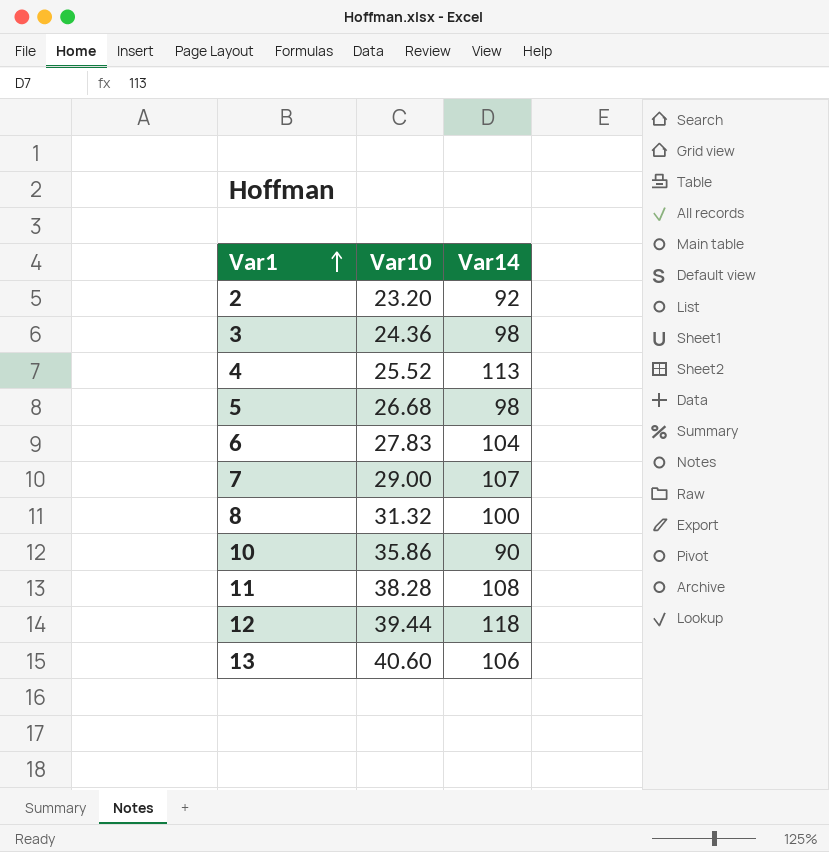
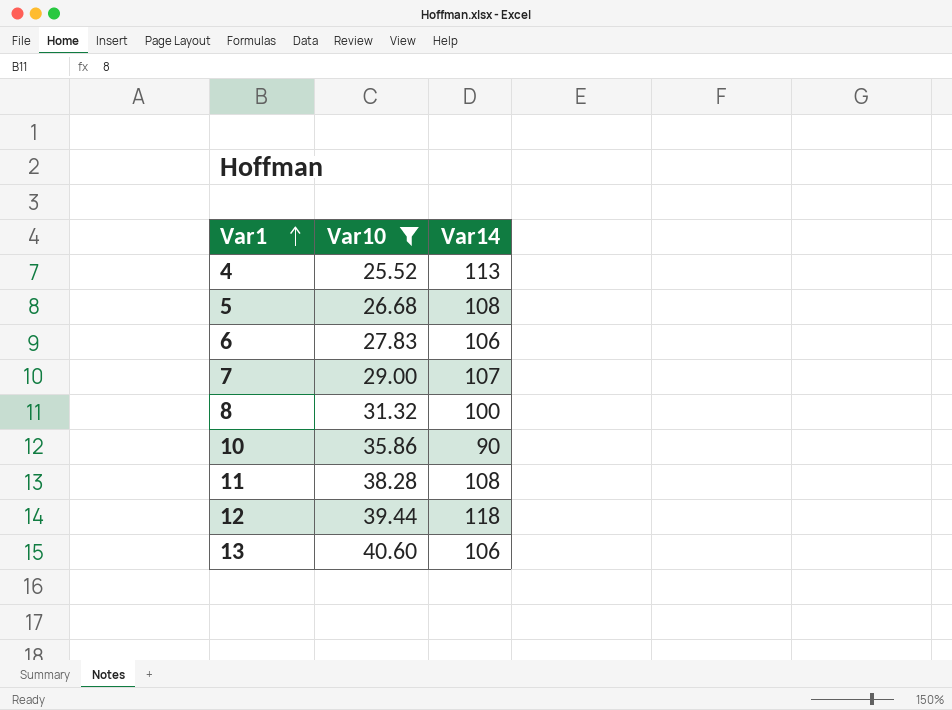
filter: none -> Var10 >= 25.52
5 | Var14: 98 -> 108
6 | Var14: 104 -> 106

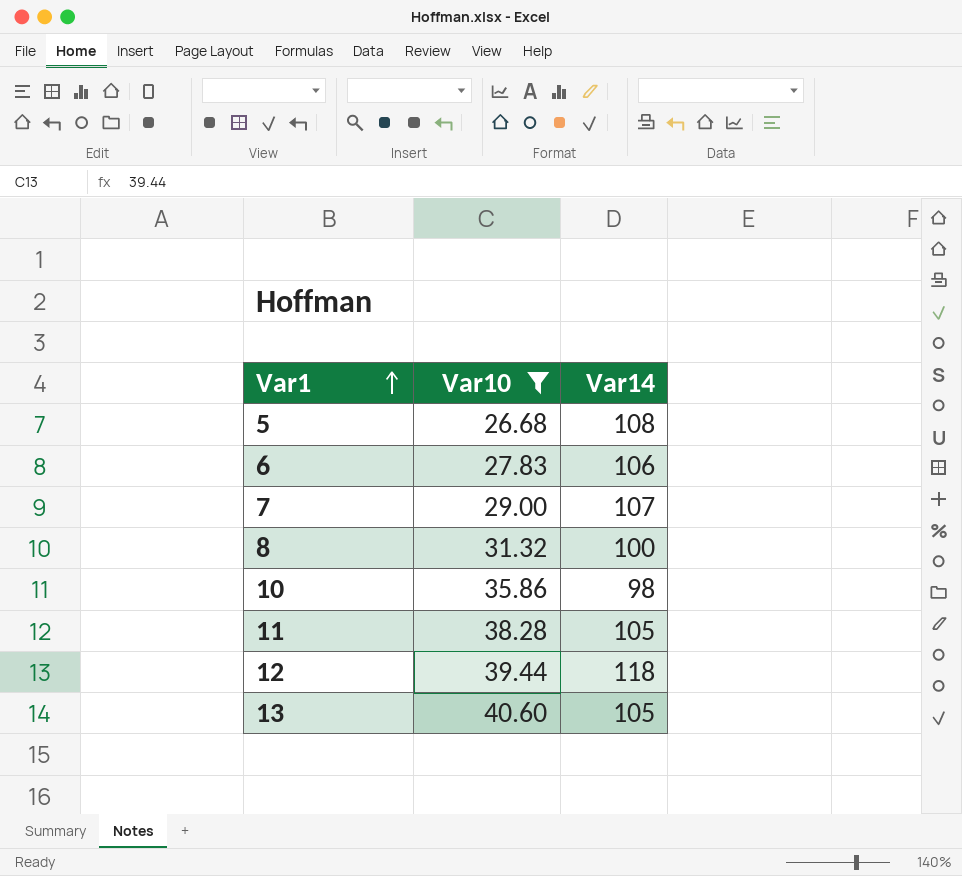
row 4: 25.52 | 113 -> none
10 | Var14: 90 -> 98
11 | Var14: 108 -> 105
13 | Var14: 106 -> 105

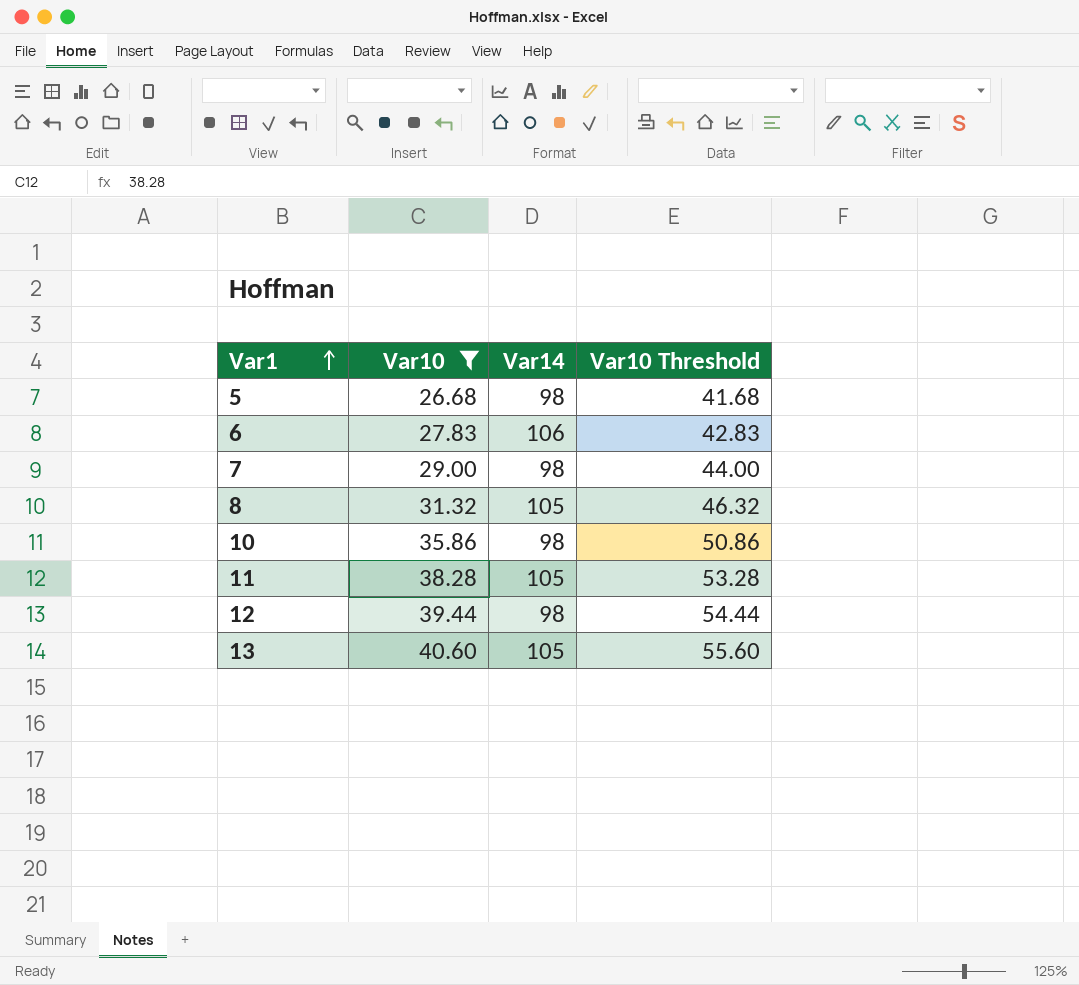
column Var10 Threshold | formula: none -> [Var10] + 15
5 | Var14: 108 -> 98
7 | Var14: 107 -> 98
8 | Var14: 100 -> 105
12 | Var14: 118 -> 98

